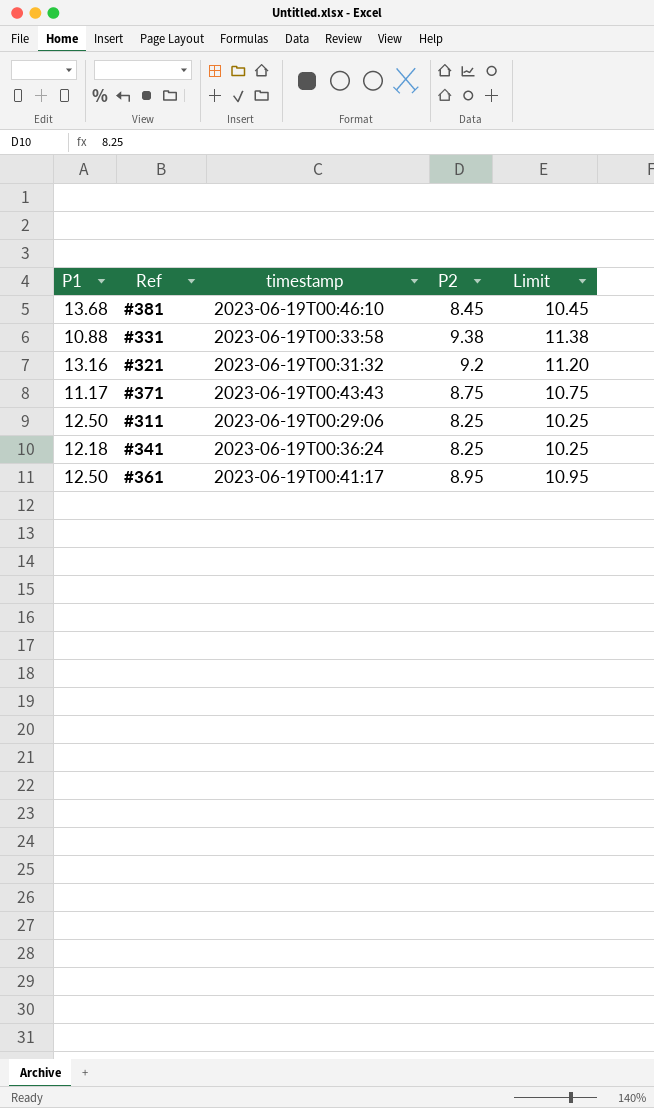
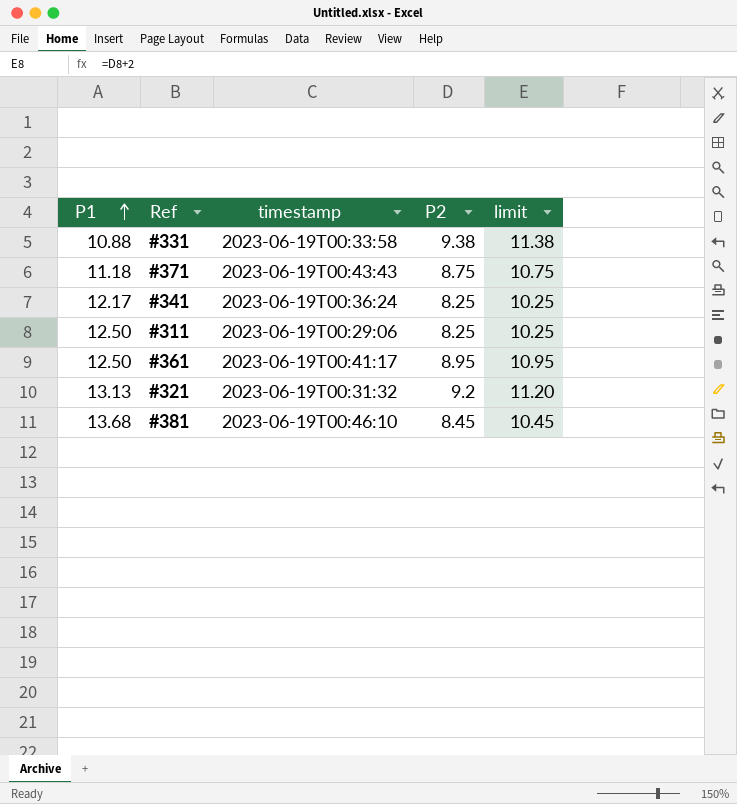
row order: none -> P1 ascending
column name: Limit -> limit
#371 | P1: 11.17 -> 11.18
#341 | P1: 12.18 -> 12.17
#321 | P1: 13.16 -> 13.13

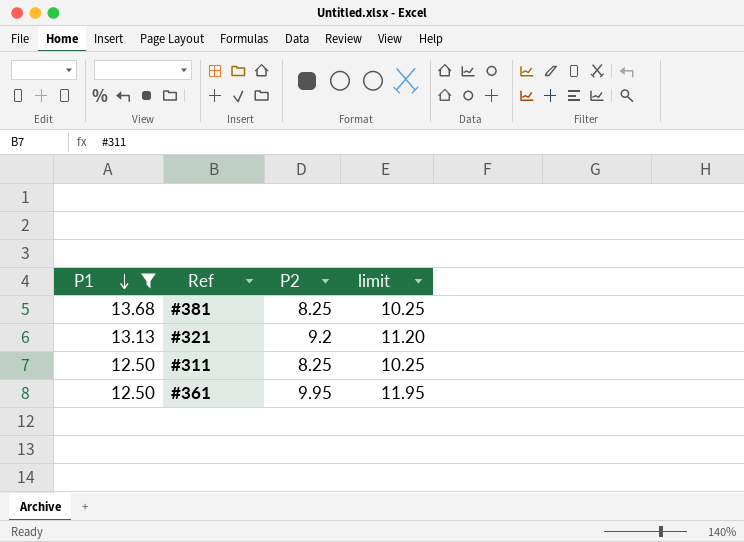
filter: none -> P1 >= 12.50
row order: P1 ascending -> P1 descending
column timestamp | position: 3 -> none
#381 | P2: 8.45 -> 8.25
#381 | limit: 10.45 -> 10.25
#361 | P2: 8.95 -> 9.95
#361 | limit: 10.95 -> 11.95

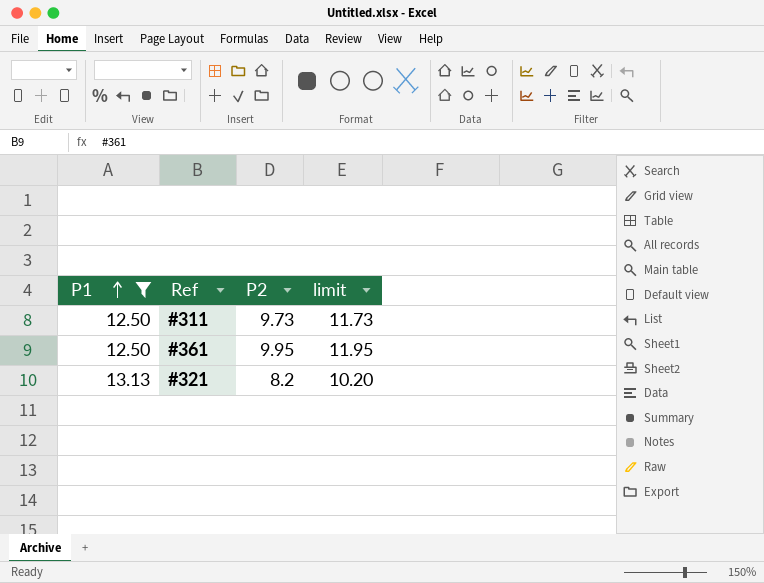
row order: P1 descending -> P1 ascending
row #381: 13.68 | 8.25 | 10.25 -> none
#311 | P2: 8.25 -> 9.73
#311 | limit: 10.25 -> 11.73
#321 | P2: 9.2 -> 8.2
#321 | limit: 11.20 -> 10.20

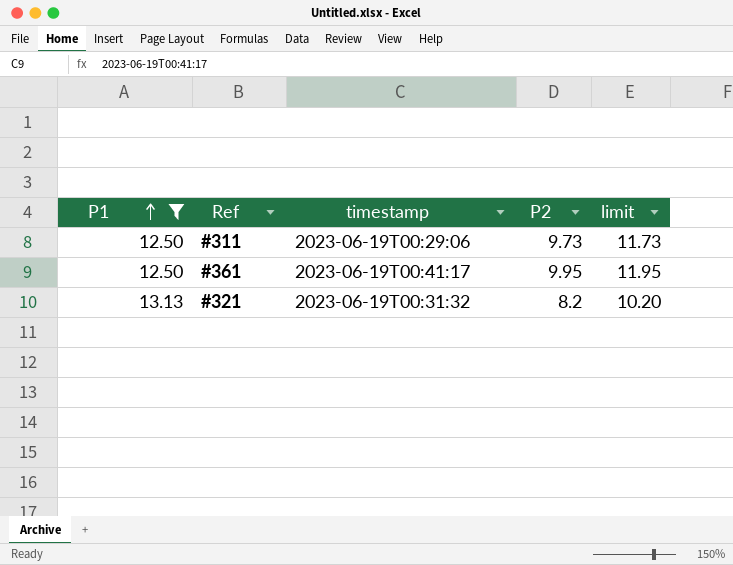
column timestamp | position: none -> 3

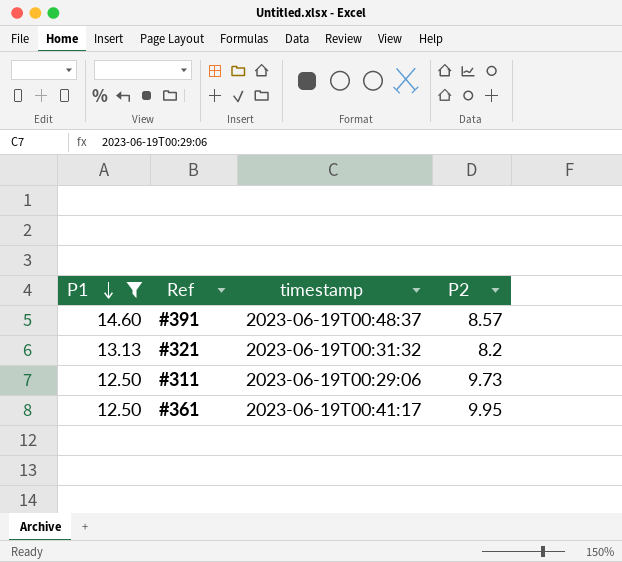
row order: P1 ascending -> P1 descending
column limit | formula: [P2] + 2 -> none
row #391: none -> 14.60 | 2023-06-19T00:48:37 | 8.57

